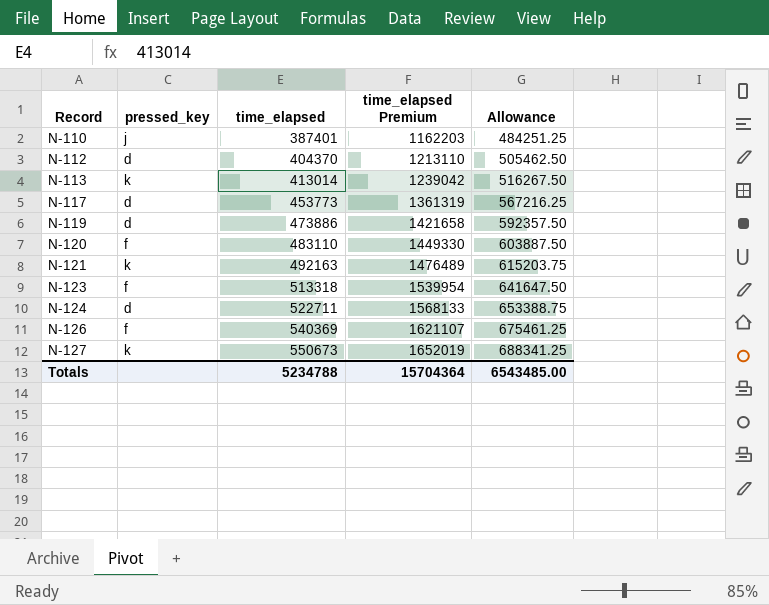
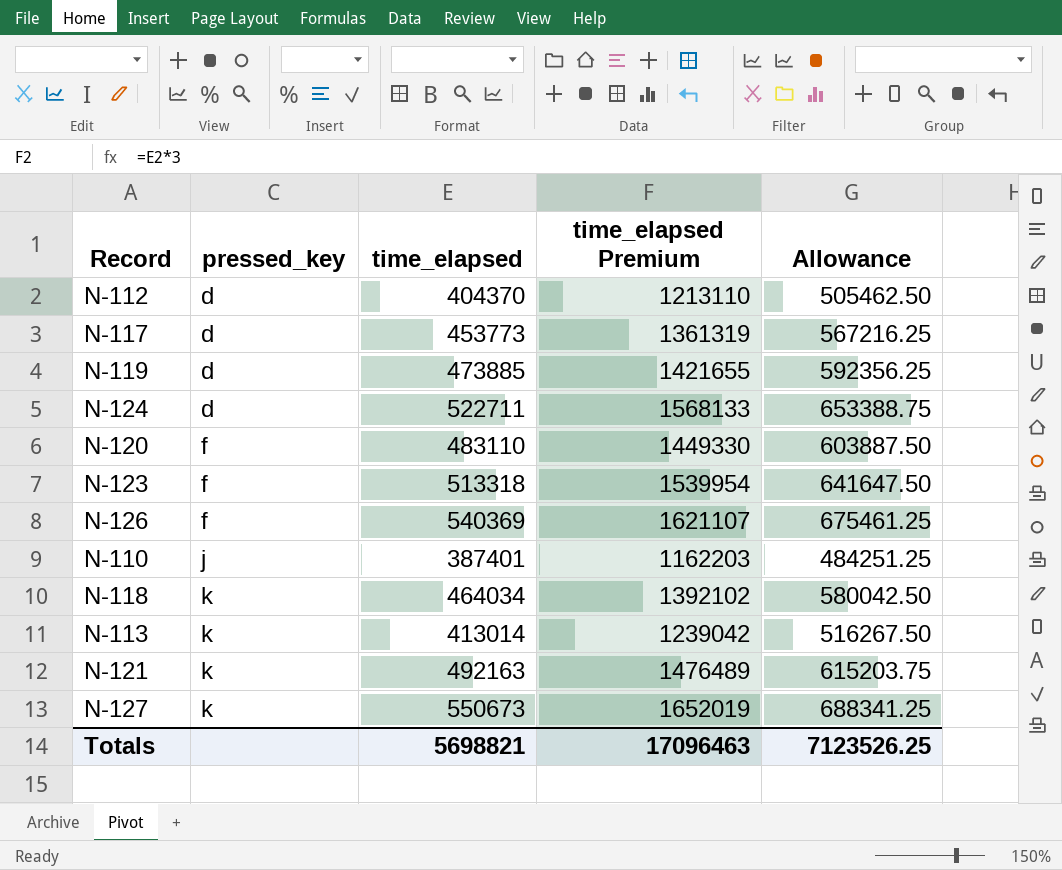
row order: Record ascending -> pressed_key ascending
N-119 | time_elapsed: 473886 -> 473885
N-119 | time_elapsed Premium: 1421658 -> 1421655
N-119 | Allowance: 592357.50 -> 592356.25
row N-118: none -> k | 464034 | 1392102 | 580042.50
Totals | time_elapsed: 5234788 -> 5698821
Totals | time_elapsed Premium: 15704364 -> 17096463
Totals | Allowance: 6543485.00 -> 7123526.25

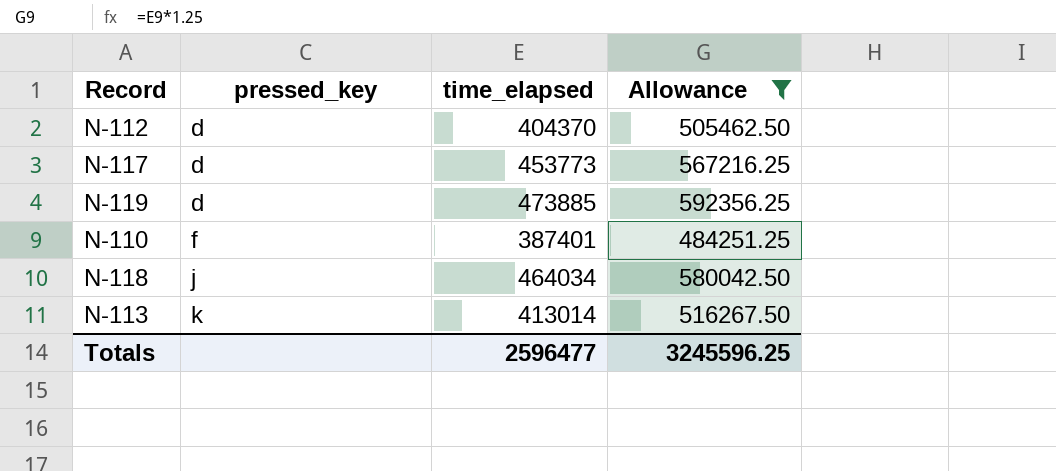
filter: none -> Allowance <= 592356.25
column time_elapsed Premium | formula: [time_elapsed] * 3 -> none
N-110 | pressed_key: j -> f
N-118 | pressed_key: k -> j
Totals | time_elapsed: 5698821 -> 2596477
Totals | Allowance: 7123526.25 -> 3245596.25

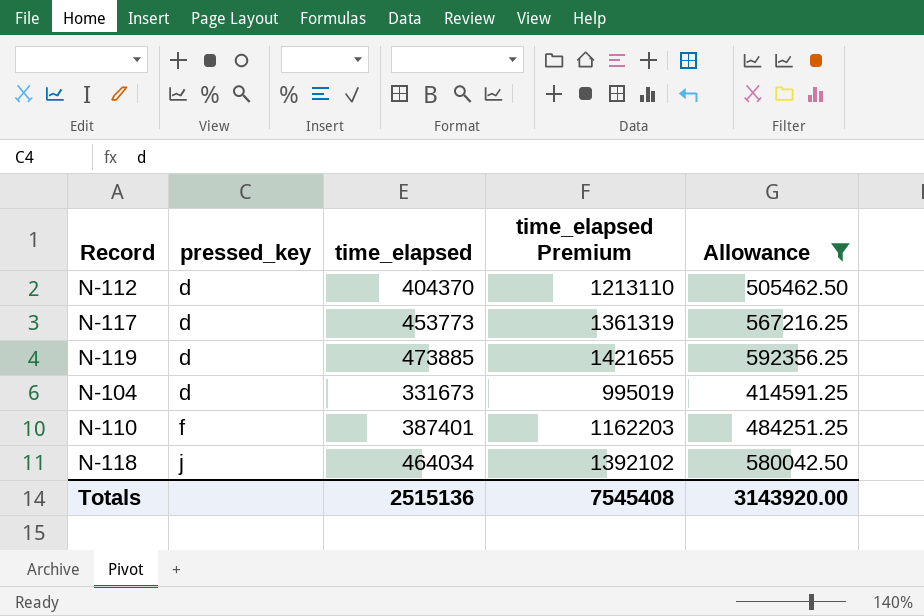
column time_elapsed Premium | formula: none -> [time_elapsed] * 3
row N-113: k | 413014 | 516267.50 -> none
row N-104: none -> d | 331673 | 995019 | 414591.25
Totals | time_elapsed: 2596477 -> 2515136
Totals | Allowance: 3245596.25 -> 3143920.00

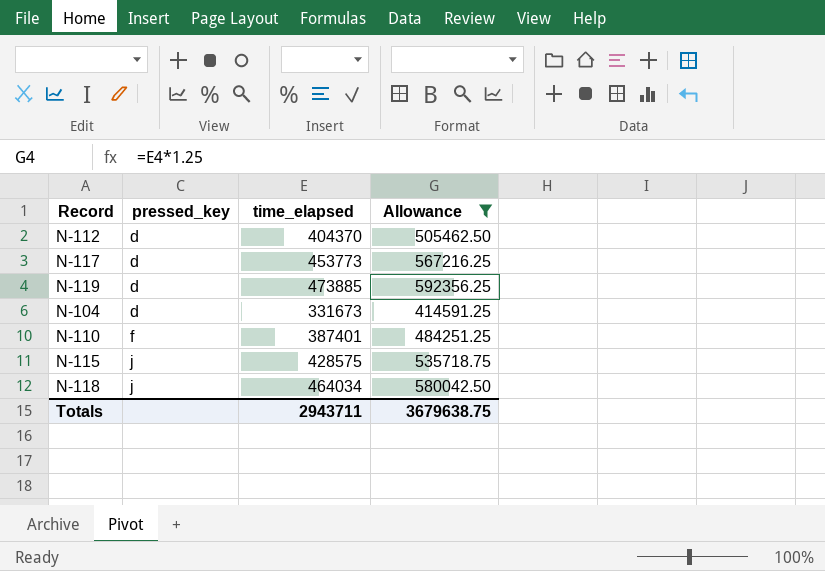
column time_elapsed Premium | formula: [time_elapsed] * 3 -> none
row N-115: none -> j | 428575 | 535718.75
Totals | time_elapsed: 2515136 -> 2943711
Totals | Allowance: 3143920.00 -> 3679638.75

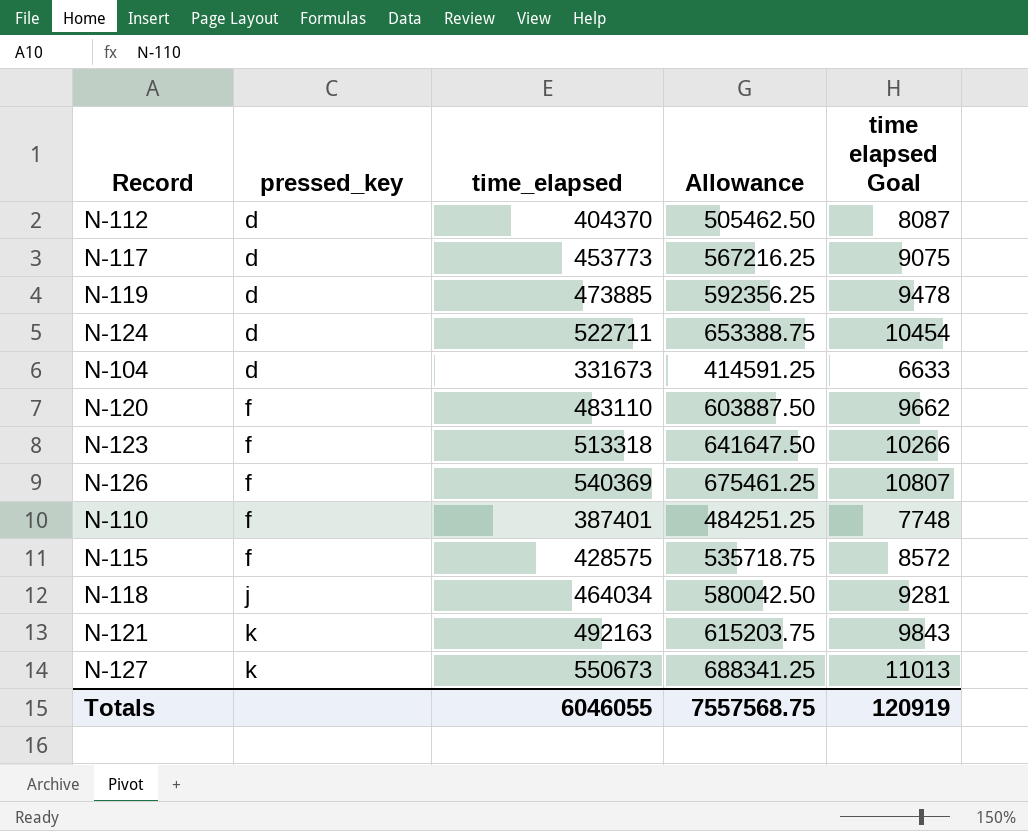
filter: Allowance <= 592356.25 -> none
column time elapsed Goal | formula: none -> [time_elapsed] * 0.02
N-115 | pressed_key: j -> f
Totals | time_elapsed: 2943711 -> 6046055
Totals | Allowance: 3679638.75 -> 7557568.75

